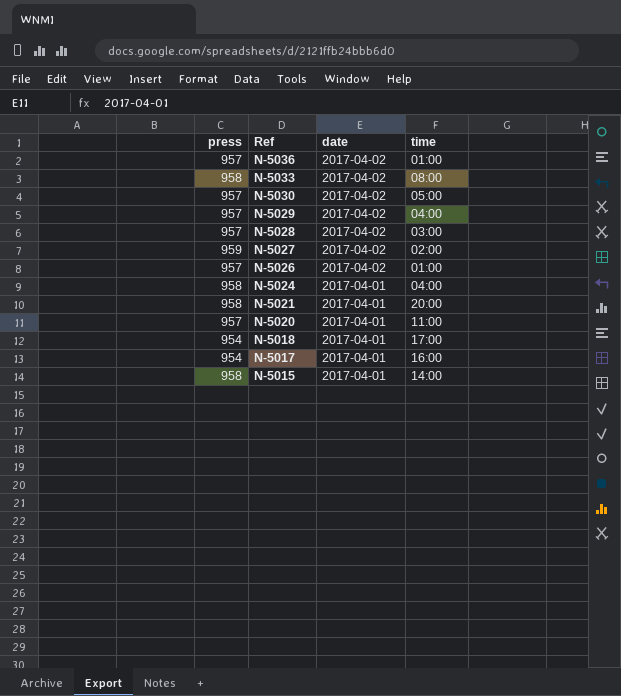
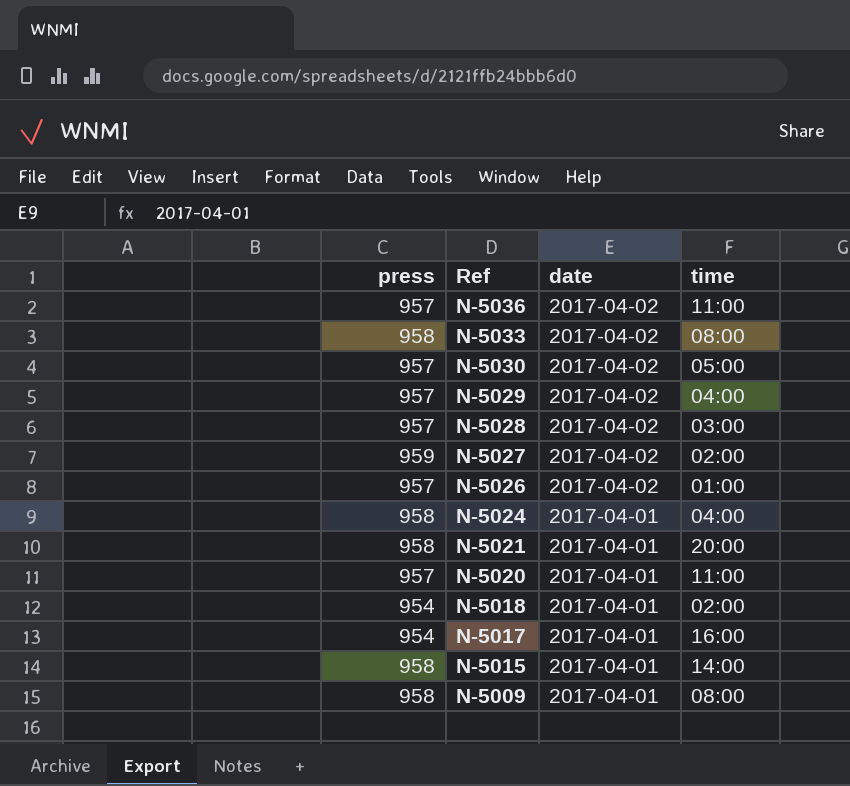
N-5036 | time: 01:00 -> 11:00
N-5018 | time: 17:00 -> 02:00
row N-5009: none -> 958 | 2017-04-01 | 08:00

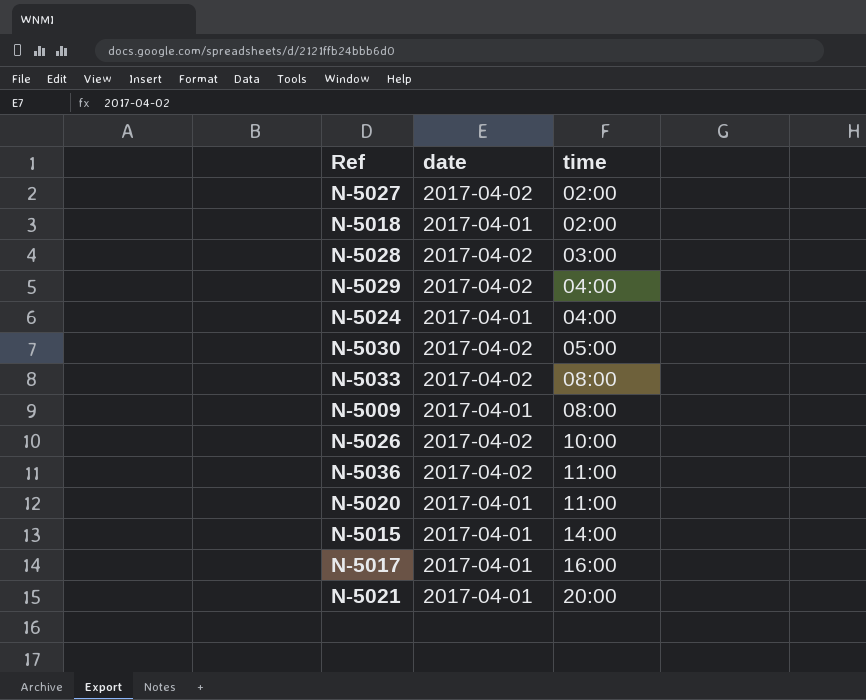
row order: Ref descending -> time ascending
column press | position: 1 -> none
N-5026 | time: 01:00 -> 10:00

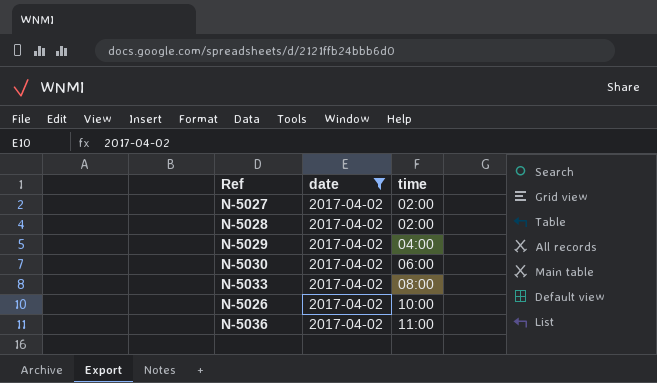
filter: none -> date = 2017-04-02
N-5028 | time: 03:00 -> 02:00
N-5030 | time: 05:00 -> 06:00

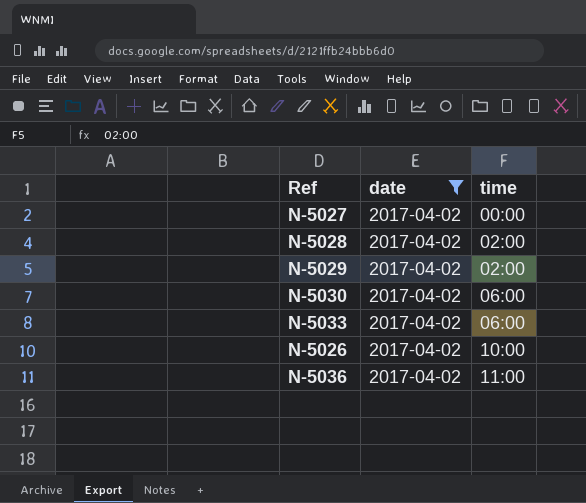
N-5027 | time: 02:00 -> 00:00
N-5029 | time: 04:00 -> 02:00
N-5033 | time: 08:00 -> 06:00

